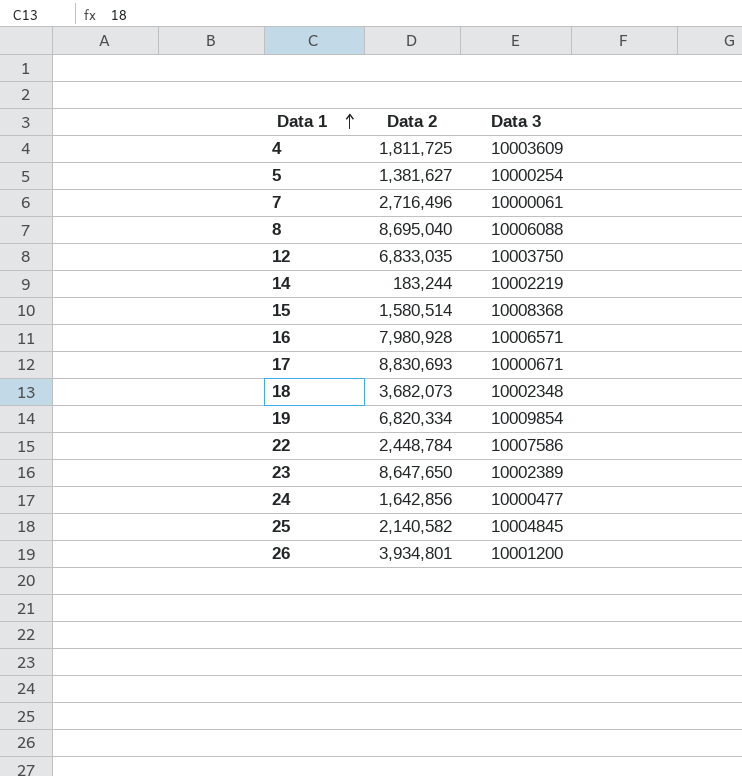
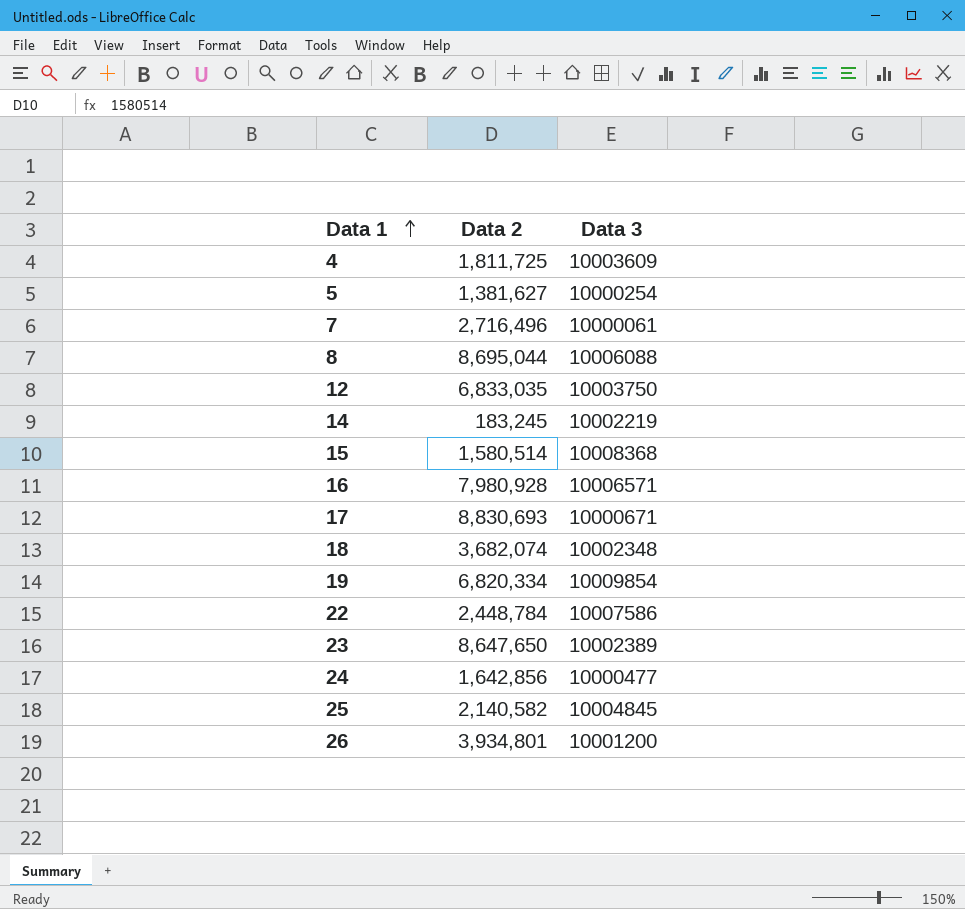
8 | Data 2: 8,695,040 -> 8,695,044
14 | Data 2: 183,244 -> 183,245
18 | Data 2: 3,682,073 -> 3,682,074

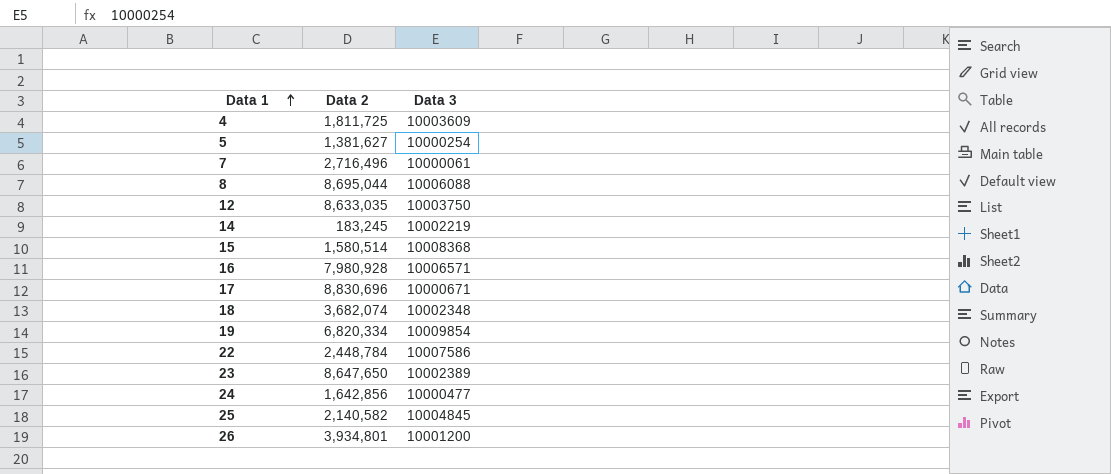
12 | Data 2: 6,833,035 -> 8,633,035
17 | Data 2: 8,830,693 -> 8,830,696

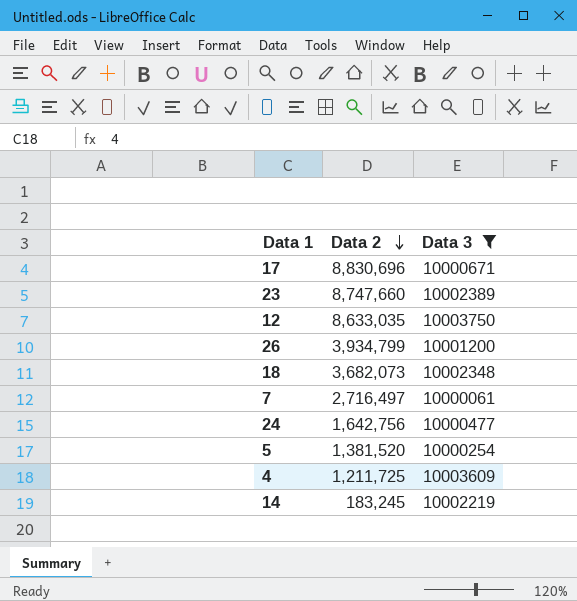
filter: none -> Data 3 <= 10003750
row order: Data 1 ascending -> Data 2 descending
23 | Data 2: 8,647,650 -> 8,747,660
26 | Data 2: 3,934,801 -> 3,934,799
18 | Data 2: 3,682,074 -> 3,682,073
7 | Data 2: 2,716,496 -> 2,716,497
24 | Data 2: 1,642,856 -> 1,642,756
5 | Data 2: 1,381,627 -> 1,381,520
4 | Data 2: 1,811,725 -> 1,211,725

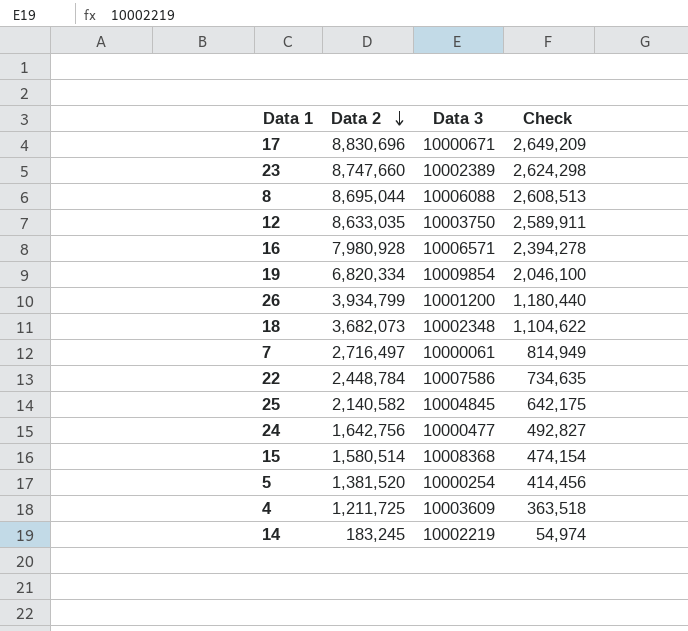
filter: Data 3 <= 10003750 -> none
column Check | formula: none -> [Data 2] * 0.3

